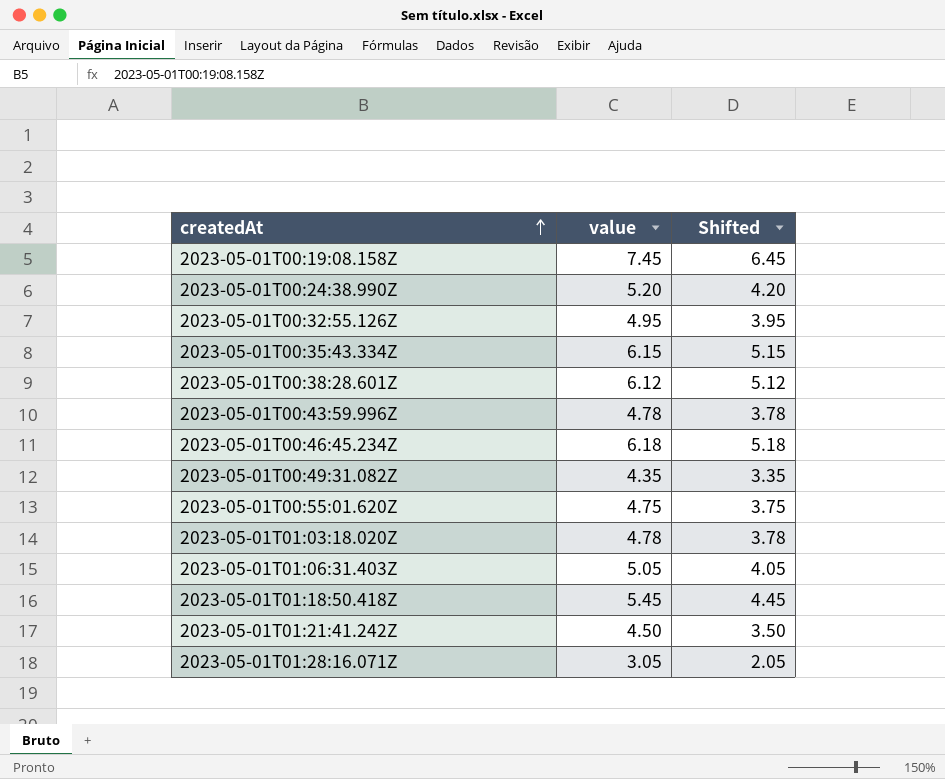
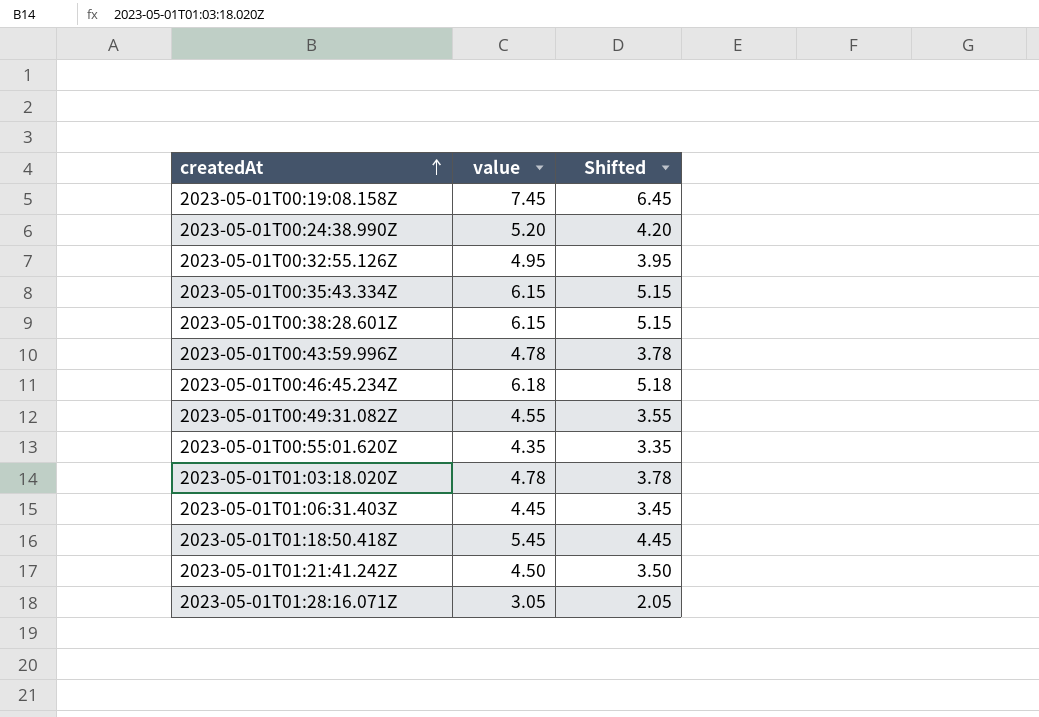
2023-05-01T00:38:28.601Z | value: 6.12 -> 6.15
2023-05-01T00:38:28.601Z | Shifted: 5.12 -> 5.15
2023-05-01T00:49:31.082Z | value: 4.35 -> 4.55
2023-05-01T00:49:31.082Z | Shifted: 3.35 -> 3.55
2023-05-01T00:55:01.620Z | value: 4.75 -> 4.35
2023-05-01T00:55:01.620Z | Shifted: 3.75 -> 3.35
2023-05-01T01:06:31.403Z | value: 5.05 -> 4.45
2023-05-01T01:06:31.403Z | Shifted: 4.05 -> 3.45

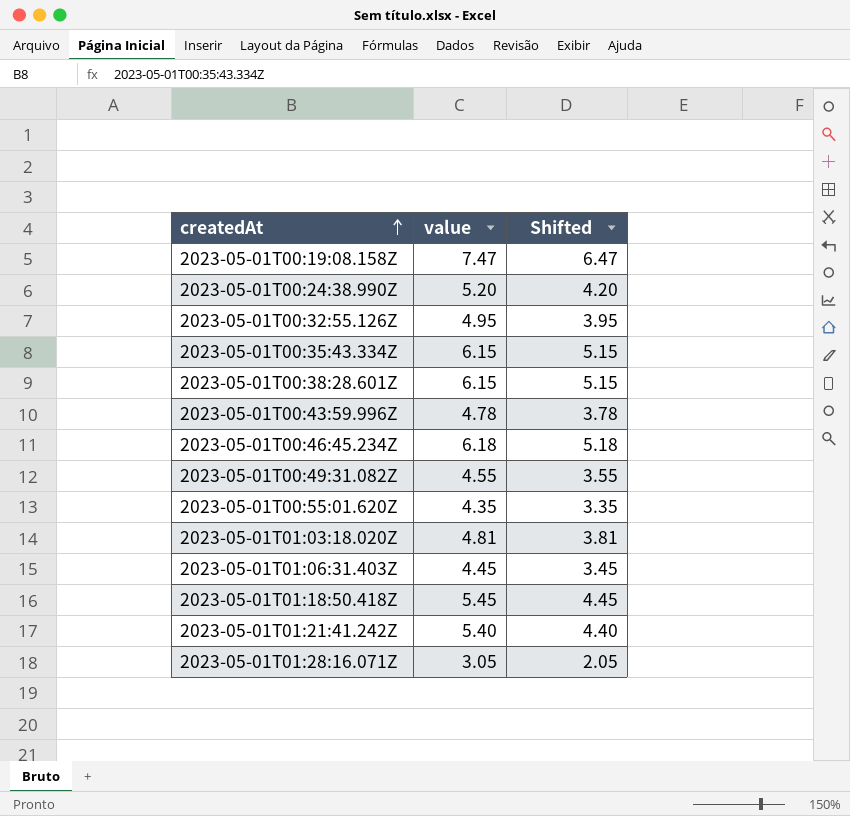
2023-05-01T00:19:08.158Z | value: 7.45 -> 7.47
2023-05-01T00:19:08.158Z | Shifted: 6.45 -> 6.47
2023-05-01T01:03:18.020Z | value: 4.78 -> 4.81
2023-05-01T01:03:18.020Z | Shifted: 3.78 -> 3.81
2023-05-01T01:21:41.242Z | value: 4.50 -> 5.40
2023-05-01T01:21:41.242Z | Shifted: 3.50 -> 4.40

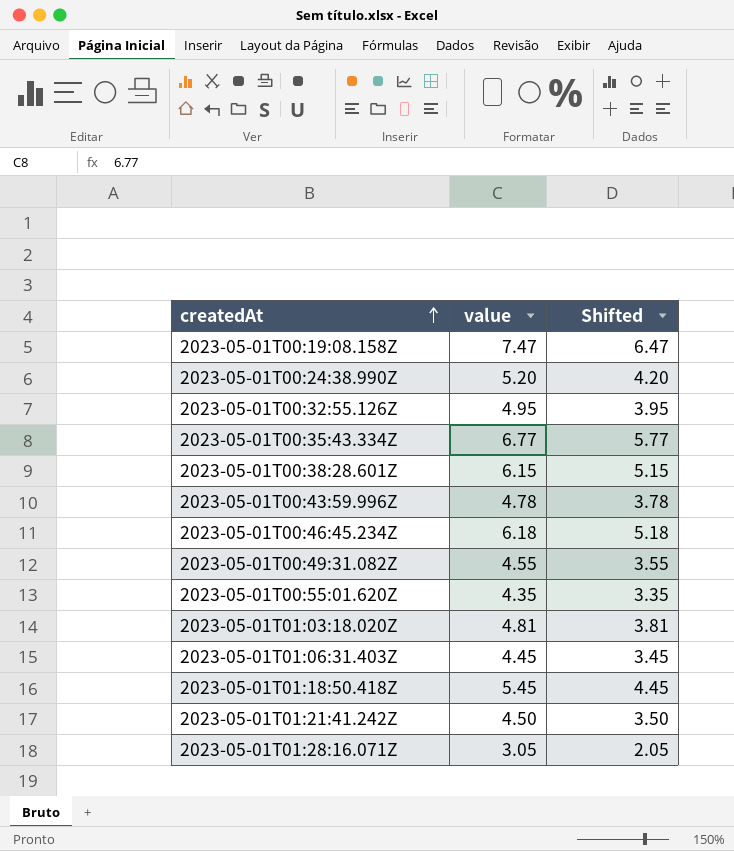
2023-05-01T00:35:43.334Z | value: 6.15 -> 6.77
2023-05-01T00:35:43.334Z | Shifted: 5.15 -> 5.77
2023-05-01T01:21:41.242Z | value: 5.40 -> 4.50
2023-05-01T01:21:41.242Z | Shifted: 4.40 -> 3.50

